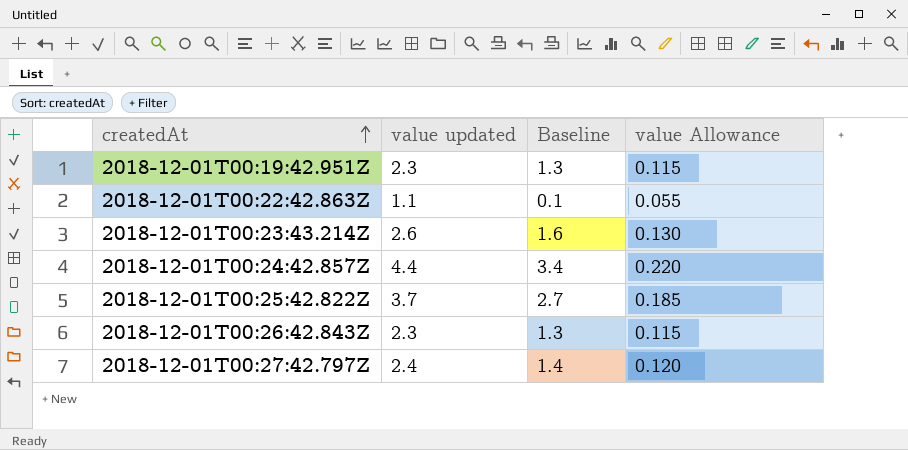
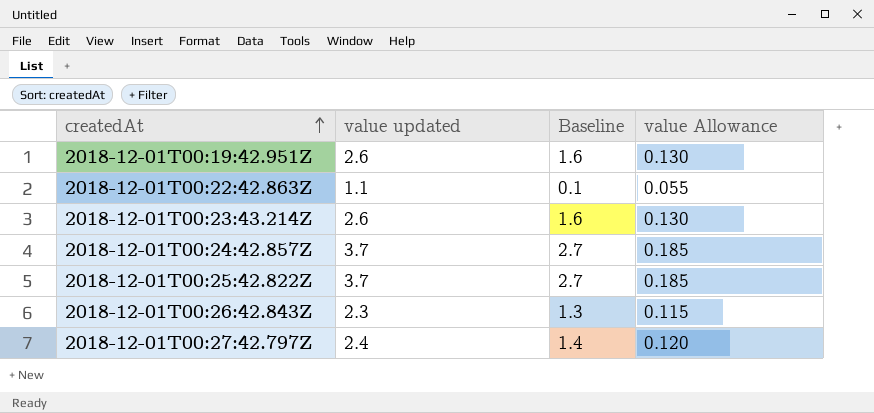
2018-12-01T00:19:42.951Z | value updated: 2.3 -> 2.6
2018-12-01T00:19:42.951Z | Baseline: 1.3 -> 1.6
2018-12-01T00:19:42.951Z | value Allowance: 0.115 -> 0.130
2018-12-01T00:24:42.857Z | value updated: 4.4 -> 3.7
2018-12-01T00:24:42.857Z | Baseline: 3.4 -> 2.7
2018-12-01T00:24:42.857Z | value Allowance: 0.220 -> 0.185

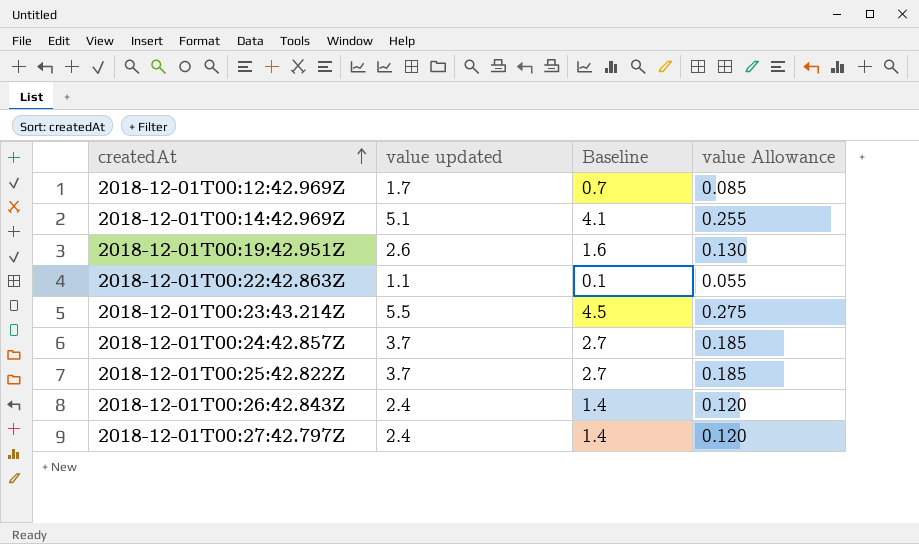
row 2018-12-01T00:12:42.969Z: none -> 1.7 | 0.7 | 0.085
row 2018-12-01T00:14:42.969Z: none -> 5.1 | 4.1 | 0.255
2018-12-01T00:23:43.214Z | value updated: 2.6 -> 5.5
2018-12-01T00:23:43.214Z | Baseline: 1.6 -> 4.5
2018-12-01T00:23:43.214Z | value Allowance: 0.130 -> 0.275
2018-12-01T00:26:42.843Z | value updated: 2.3 -> 2.4
2018-12-01T00:26:42.843Z | Baseline: 1.3 -> 1.4
2018-12-01T00:26:42.843Z | value Allowance: 0.115 -> 0.120

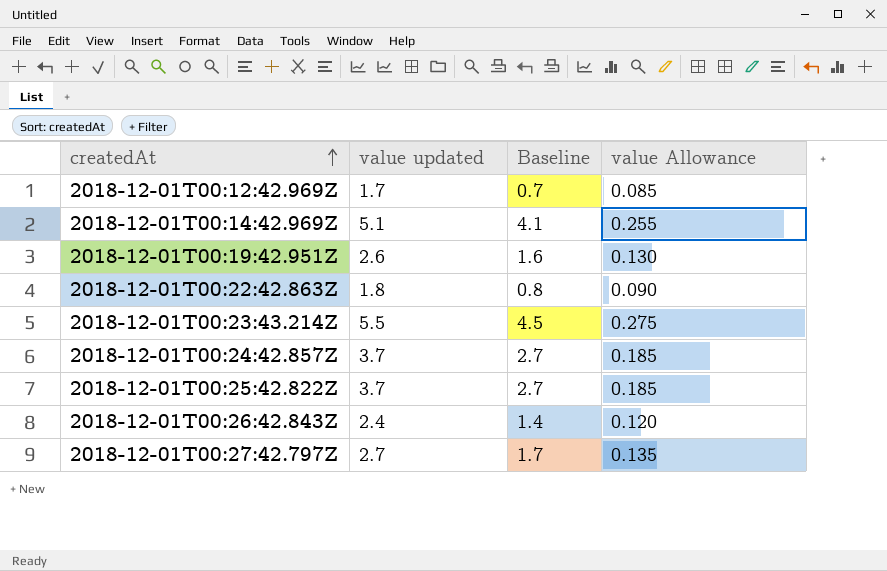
2018-12-01T00:22:42.863Z | value updated: 1.1 -> 1.8
2018-12-01T00:22:42.863Z | Baseline: 0.1 -> 0.8
2018-12-01T00:22:42.863Z | value Allowance: 0.055 -> 0.090
2018-12-01T00:27:42.797Z | value updated: 2.4 -> 2.7
2018-12-01T00:27:42.797Z | Baseline: 1.4 -> 1.7
2018-12-01T00:27:42.797Z | value Allowance: 0.120 -> 0.135

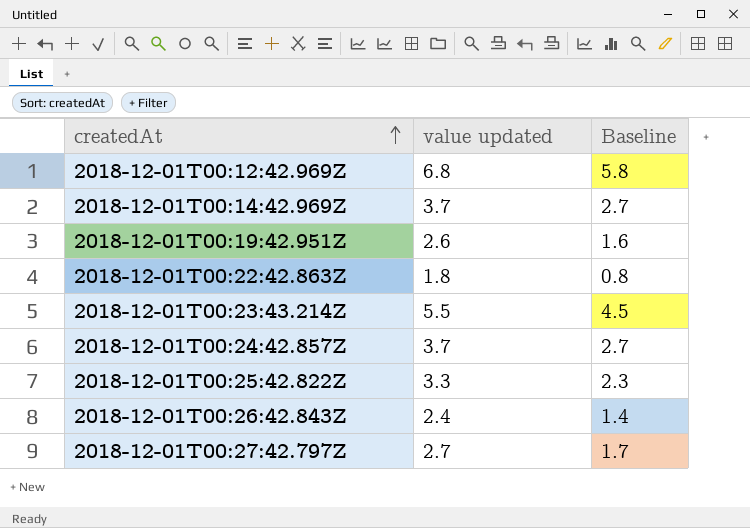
column value Allowance | formula: [value updated] * 0.05 -> none
2018-12-01T00:12:42.969Z | value updated: 1.7 -> 6.8
2018-12-01T00:12:42.969Z | Baseline: 0.7 -> 5.8
2018-12-01T00:14:42.969Z | value updated: 5.1 -> 3.7
2018-12-01T00:14:42.969Z | Baseline: 4.1 -> 2.7
2018-12-01T00:25:42.822Z | value updated: 3.7 -> 3.3
2018-12-01T00:25:42.822Z | Baseline: 2.7 -> 2.3

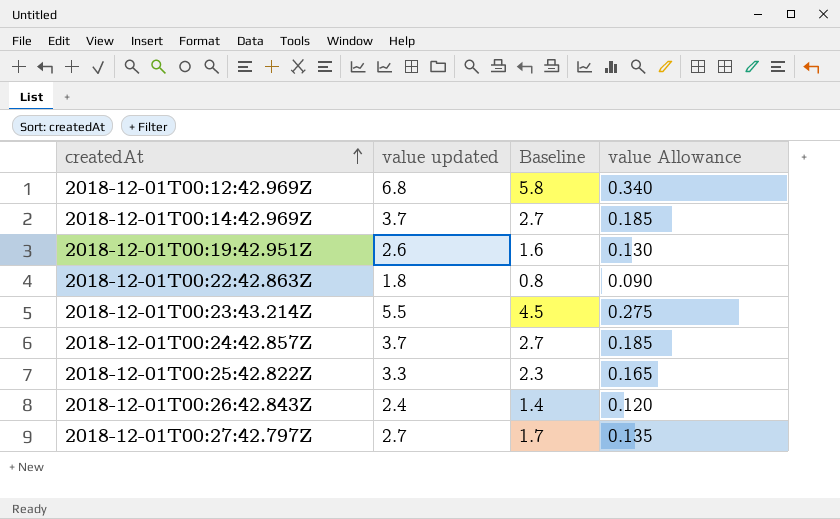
column value Allowance | formula: none -> [value updated] * 0.05

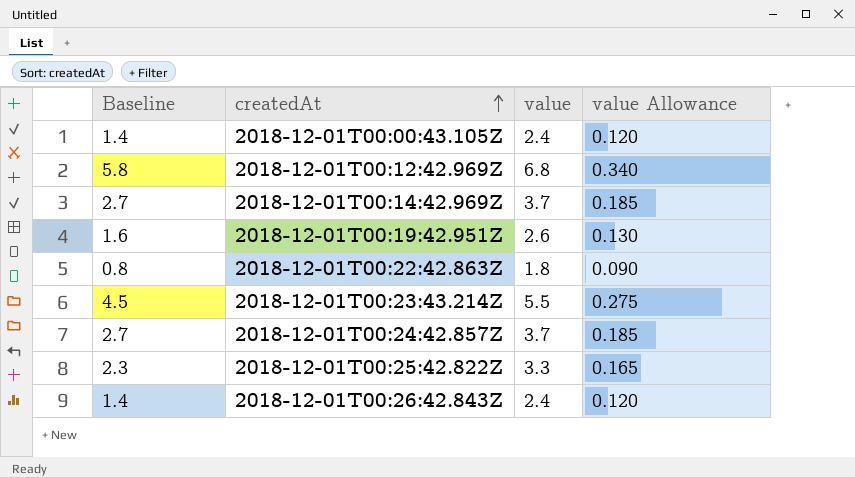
column Baseline | position: 3 -> 1
column name: value updated -> value
row 2018-12-01T00:27:42.797Z: 2.7 | 1.7 | 0.135 -> none
row 2018-12-01T00:00:43.105Z: none -> 1.4 | 2.4 | 0.120

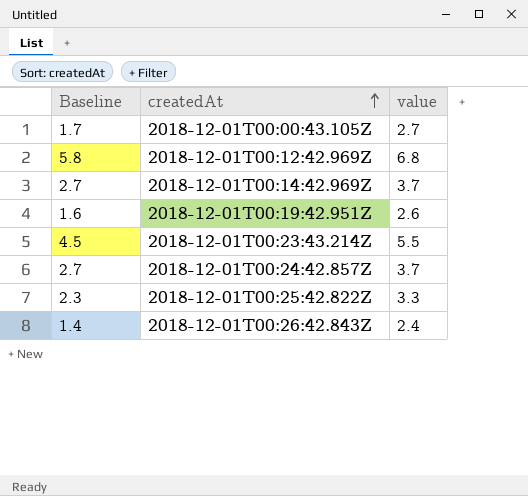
column value Allowance | formula: [value] * 0.05 -> none
row 2018-12-01T00:22:42.863Z: 0.8 | 1.8 | 0.090 -> none
2018-12-01T00:00:43.105Z | Baseline: 1.4 -> 1.7
2018-12-01T00:00:43.105Z | value: 2.4 -> 2.7

